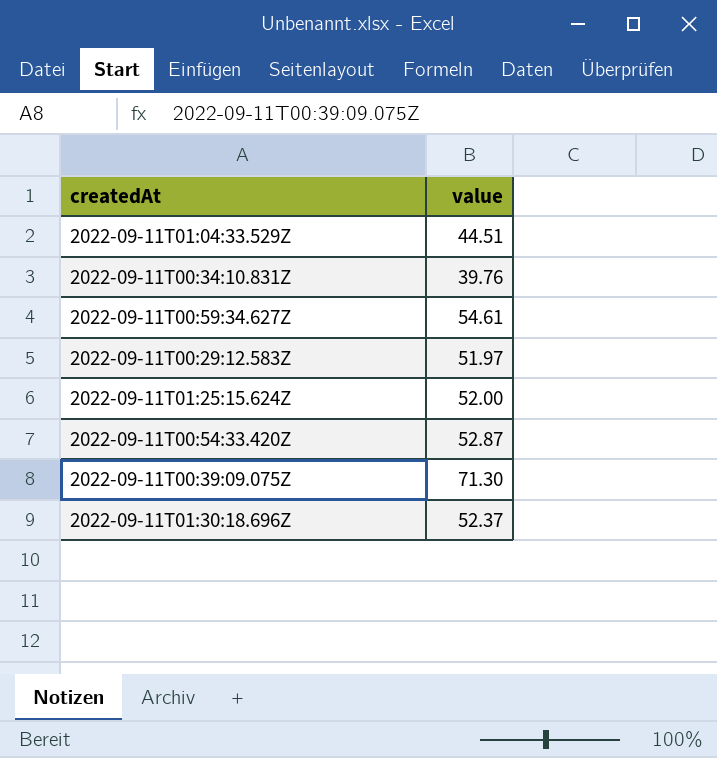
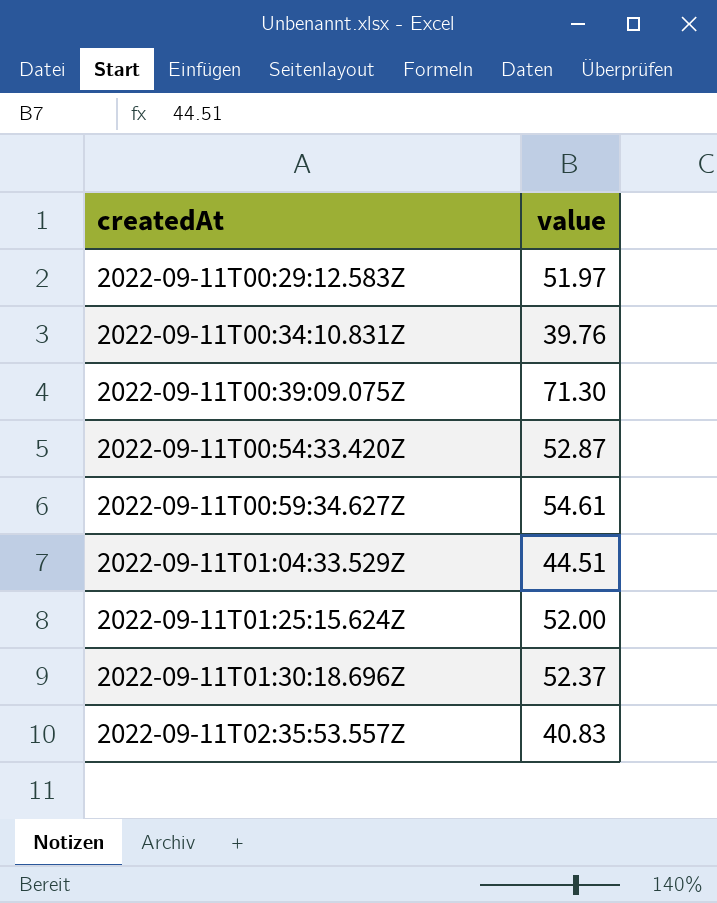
row order: none -> createdAt ascending
row 2022-09-11T02:35:53.557Z: none -> 40.83

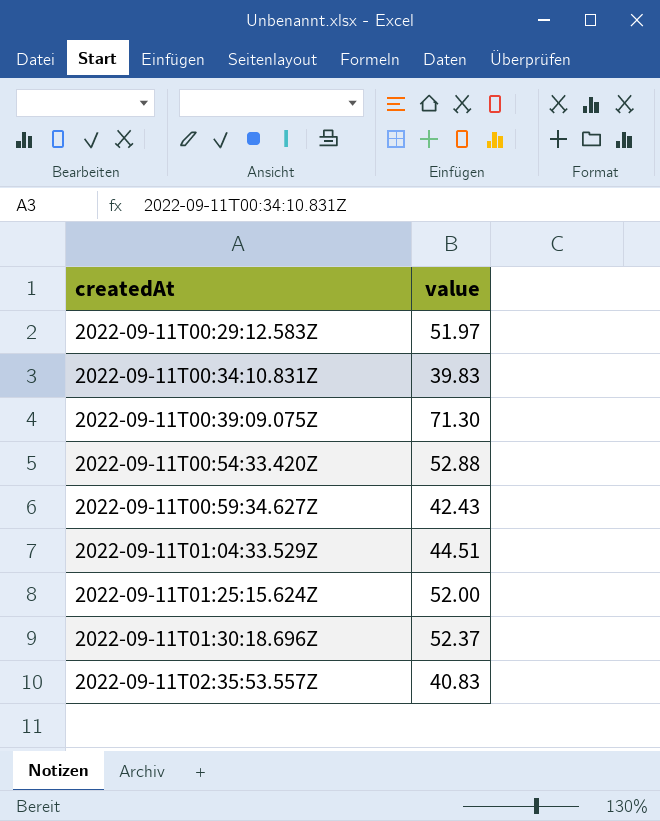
2022-09-11T00:34:10.831Z | value: 39.76 -> 39.83
2022-09-11T00:54:33.420Z | value: 52.87 -> 52.88
2022-09-11T00:59:34.627Z | value: 54.61 -> 42.43

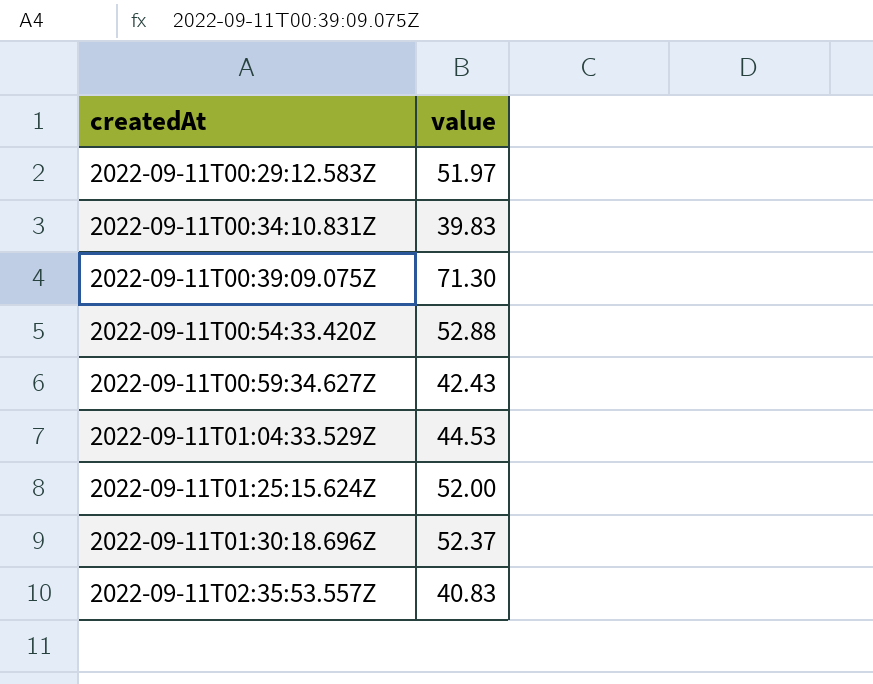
2022-09-11T01:04:33.529Z | value: 44.51 -> 44.53

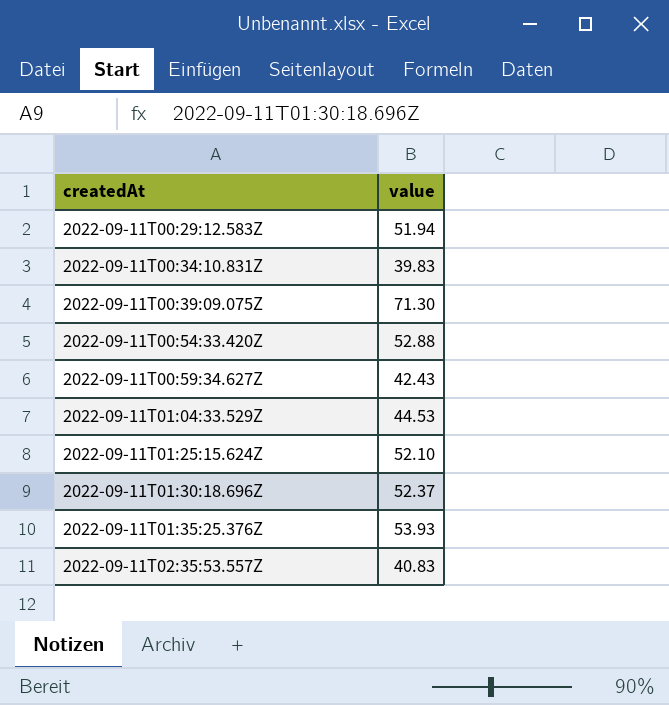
2022-09-11T00:29:12.583Z | value: 51.97 -> 51.94
2022-09-11T01:25:15.624Z | value: 52.00 -> 52.10
row 2022-09-11T01:35:25.376Z: none -> 53.93

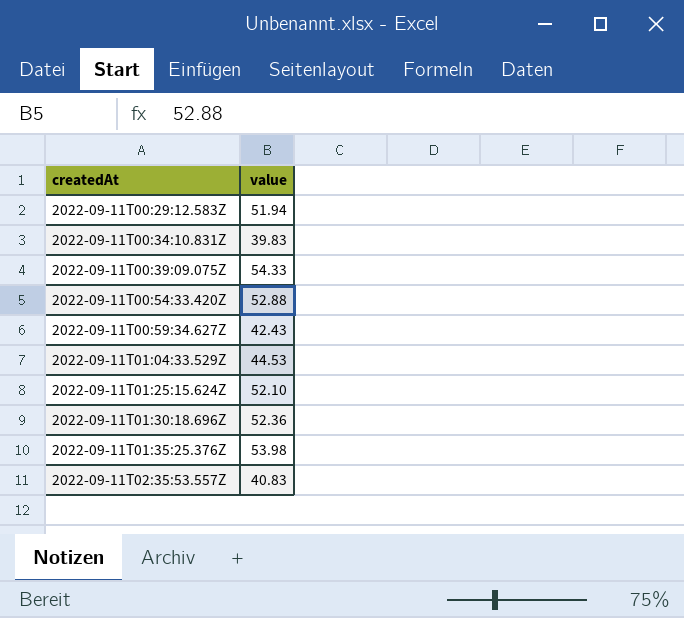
2022-09-11T00:39:09.075Z | value: 71.30 -> 54.33
2022-09-11T01:30:18.696Z | value: 52.37 -> 52.36
2022-09-11T01:35:25.376Z | value: 53.93 -> 53.98

